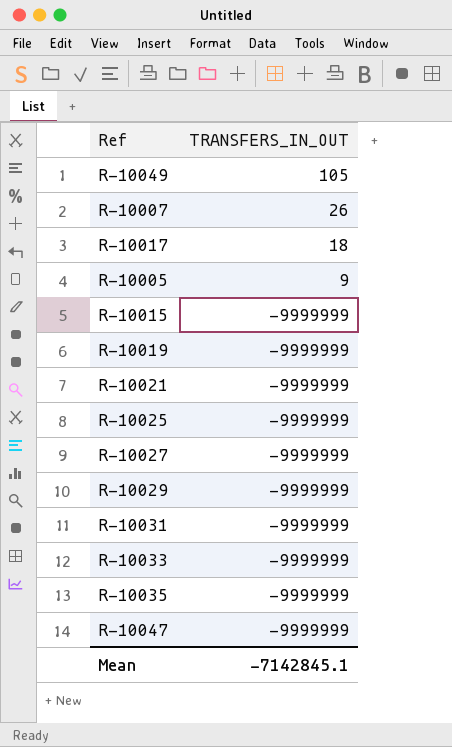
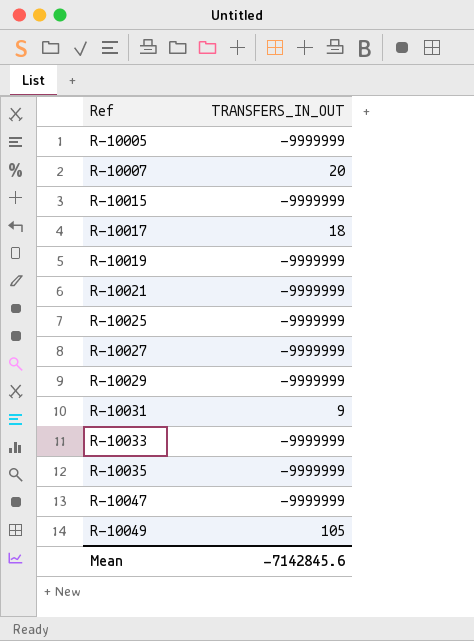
row order: TRANSFERS_IN_OUT descending -> Ref ascending
R-10005 | TRANSFERS_IN_OUT: 9 -> -9999999
R-10007 | TRANSFERS_IN_OUT: 26 -> 20
R-10031 | TRANSFERS_IN_OUT: -9999999 -> 9
Mean | TRANSFERS_IN_OUT: -7142845.1 -> -7142845.6

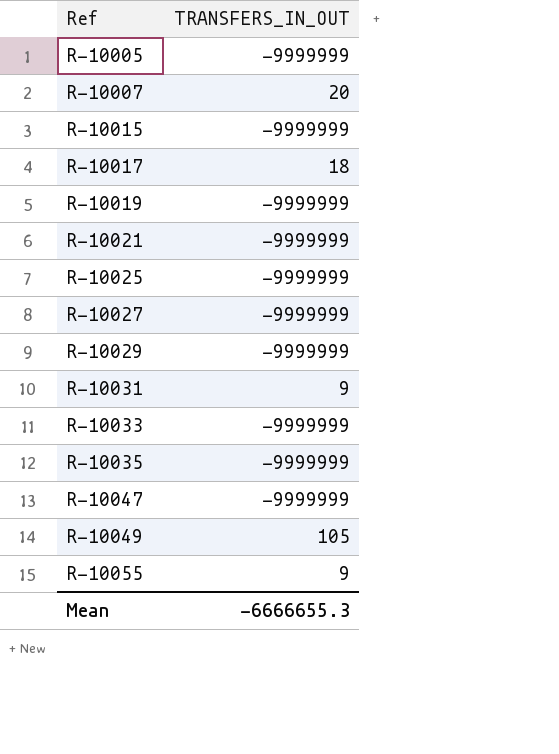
row R-10055: none -> 9
Mean | TRANSFERS_IN_OUT: -7142845.6 -> -6666655.3

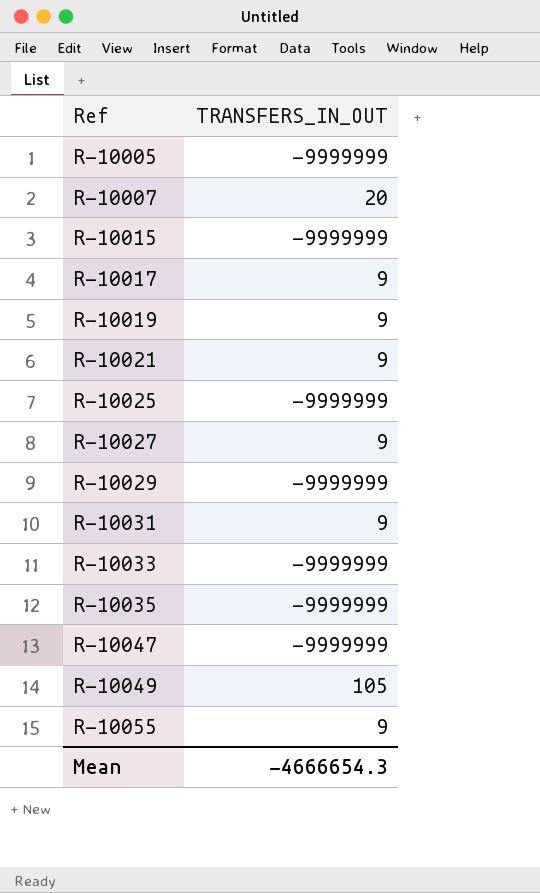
R-10017 | TRANSFERS_IN_OUT: 18 -> 9
R-10019 | TRANSFERS_IN_OUT: -9999999 -> 9
R-10021 | TRANSFERS_IN_OUT: -9999999 -> 9
R-10027 | TRANSFERS_IN_OUT: -9999999 -> 9
Mean | TRANSFERS_IN_OUT: -6666655.3 -> -4666654.3

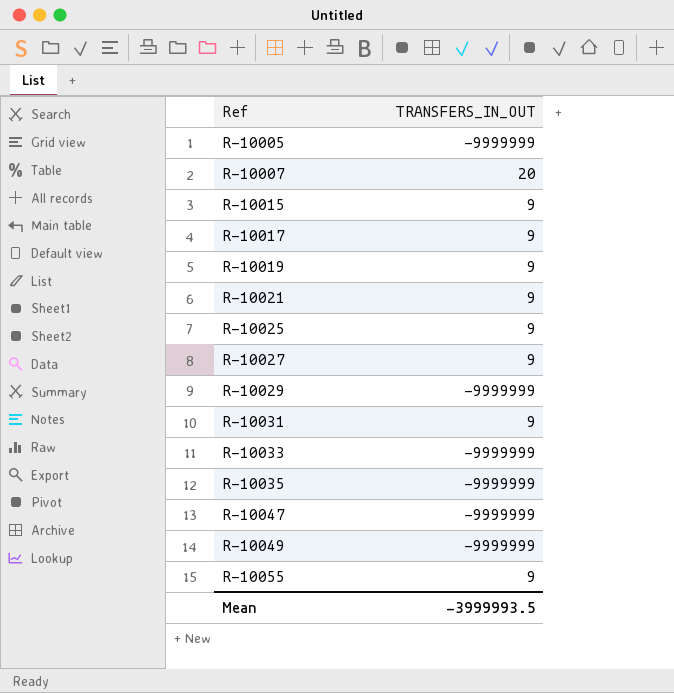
R-10015 | TRANSFERS_IN_OUT: -9999999 -> 9
R-10025 | TRANSFERS_IN_OUT: -9999999 -> 9
R-10049 | TRANSFERS_IN_OUT: 105 -> -9999999
Mean | TRANSFERS_IN_OUT: -4666654.3 -> -3999993.5

